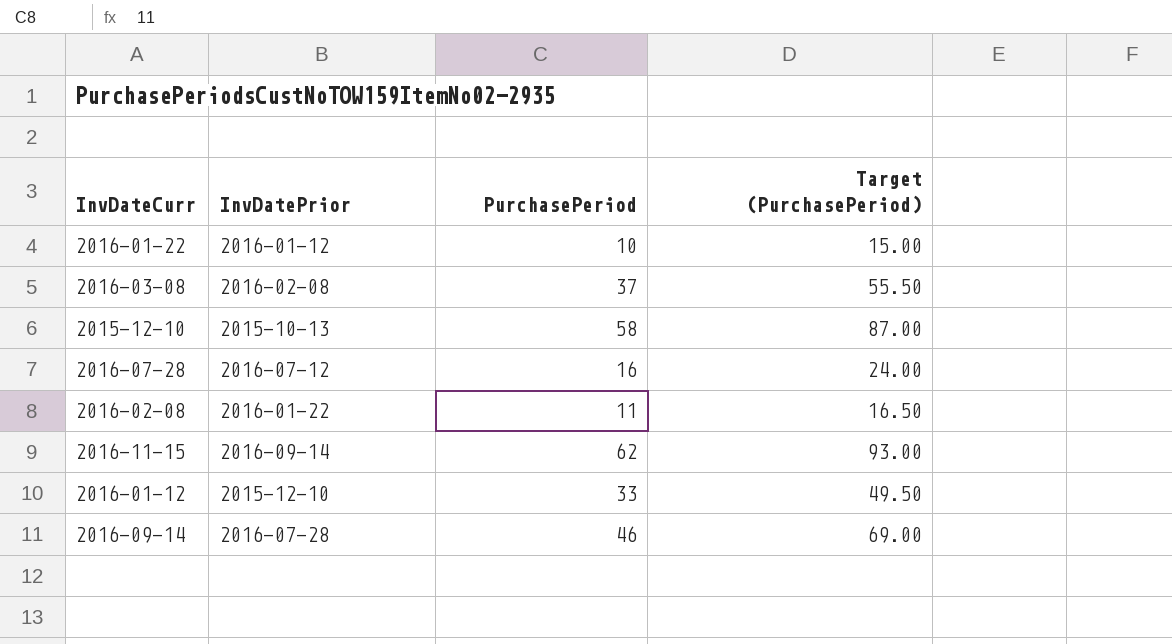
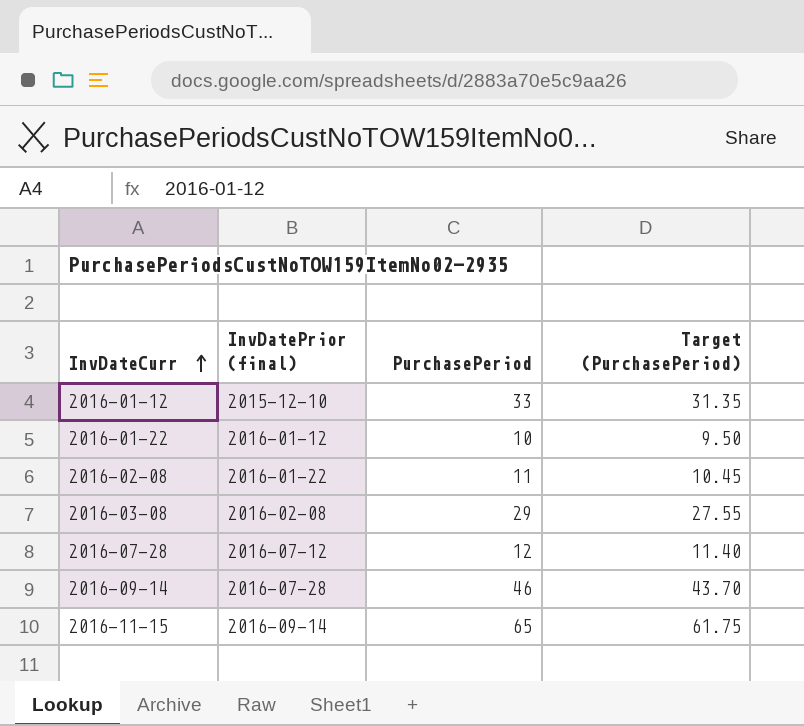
row order: none -> InvDateCurr ascending
column name: InvDatePrior -> InvDatePrior (final)
column Target (PurchasePeriod) | formula: [PurchasePeriod] * 1.5 -> [PurchasePeriod] * 0.95
row 2015-12-10: 2015-10-13 | 58 | 87.00 -> none
2016-03-08 | PurchasePeriod: 37 -> 29
2016-07-28 | PurchasePeriod: 16 -> 12
2016-11-15 | PurchasePeriod: 62 -> 65

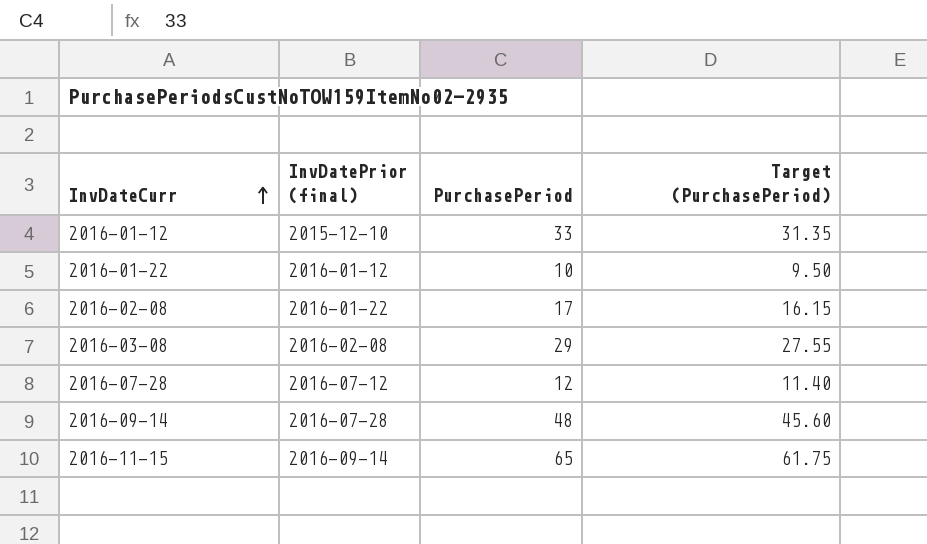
2016-02-08 | PurchasePeriod: 11 -> 17
2016-02-08 | Target (PurchasePeriod): 10.45 -> 16.15
2016-09-14 | PurchasePeriod: 46 -> 48
2016-09-14 | Target (PurchasePeriod): 43.70 -> 45.60

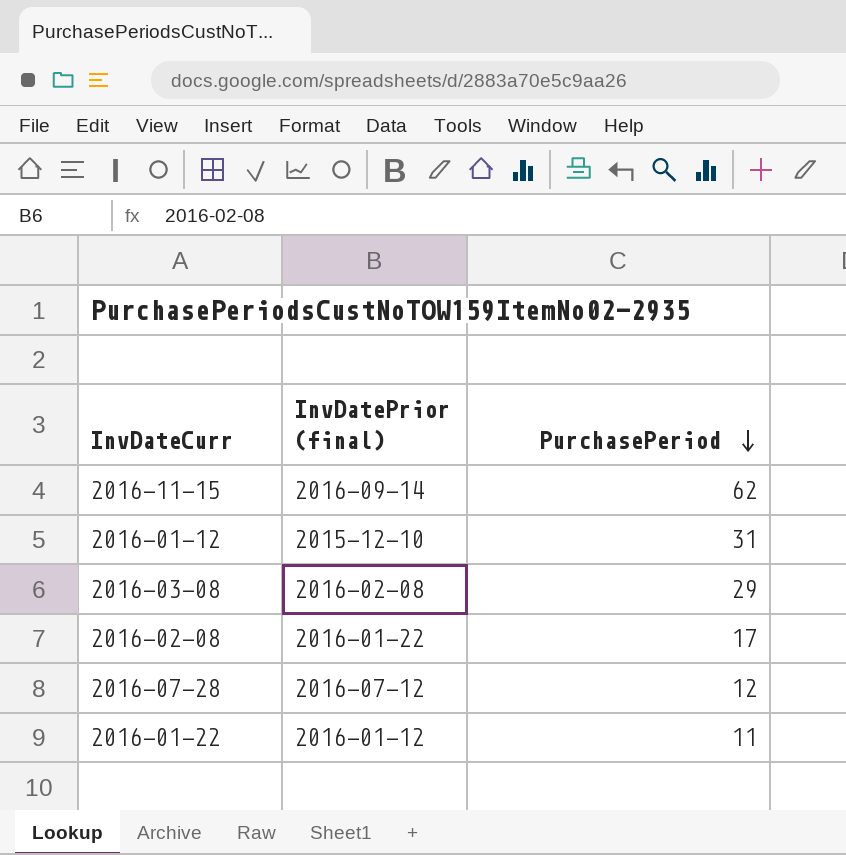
row order: InvDateCurr ascending -> PurchasePeriod descending
column Target (PurchasePeriod) | formula: [PurchasePeriod] * 0.95 -> none
row 2016-09-14: 2016-07-28 | 48 | 45.60 -> none
2016-11-15 | PurchasePeriod: 65 -> 62
2016-01-12 | PurchasePeriod: 33 -> 31
2016-01-22 | PurchasePeriod: 10 -> 11

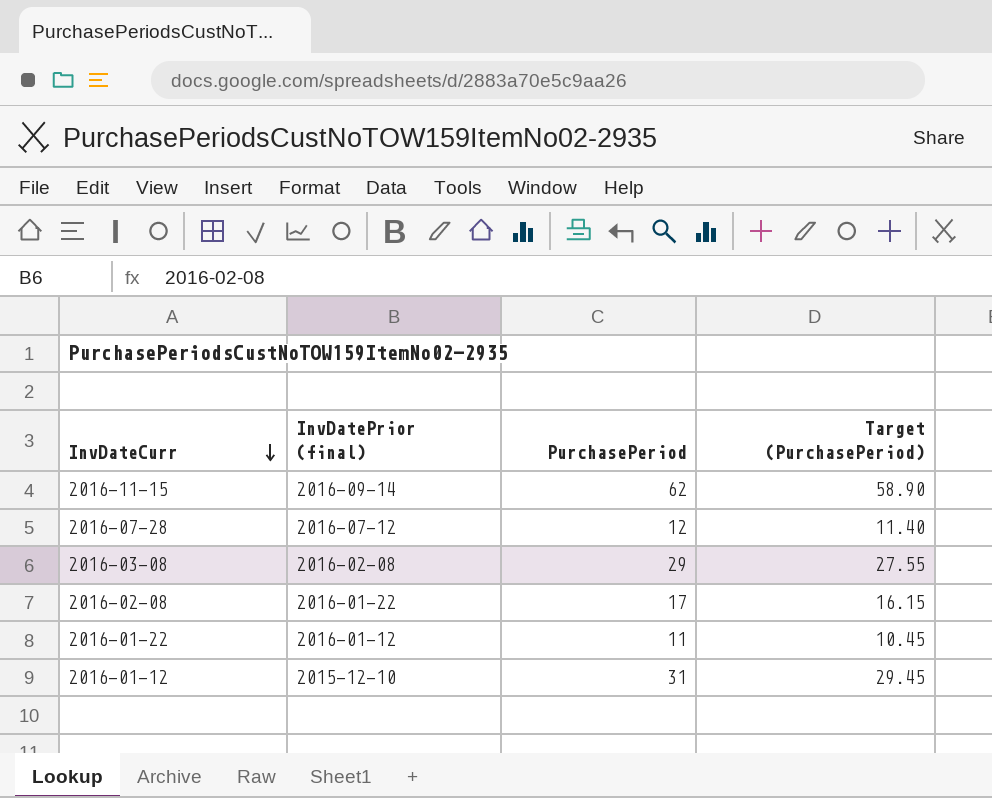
row order: PurchasePeriod descending -> InvDateCurr descending
column Target (PurchasePeriod) | formula: none -> [PurchasePeriod] * 0.95

